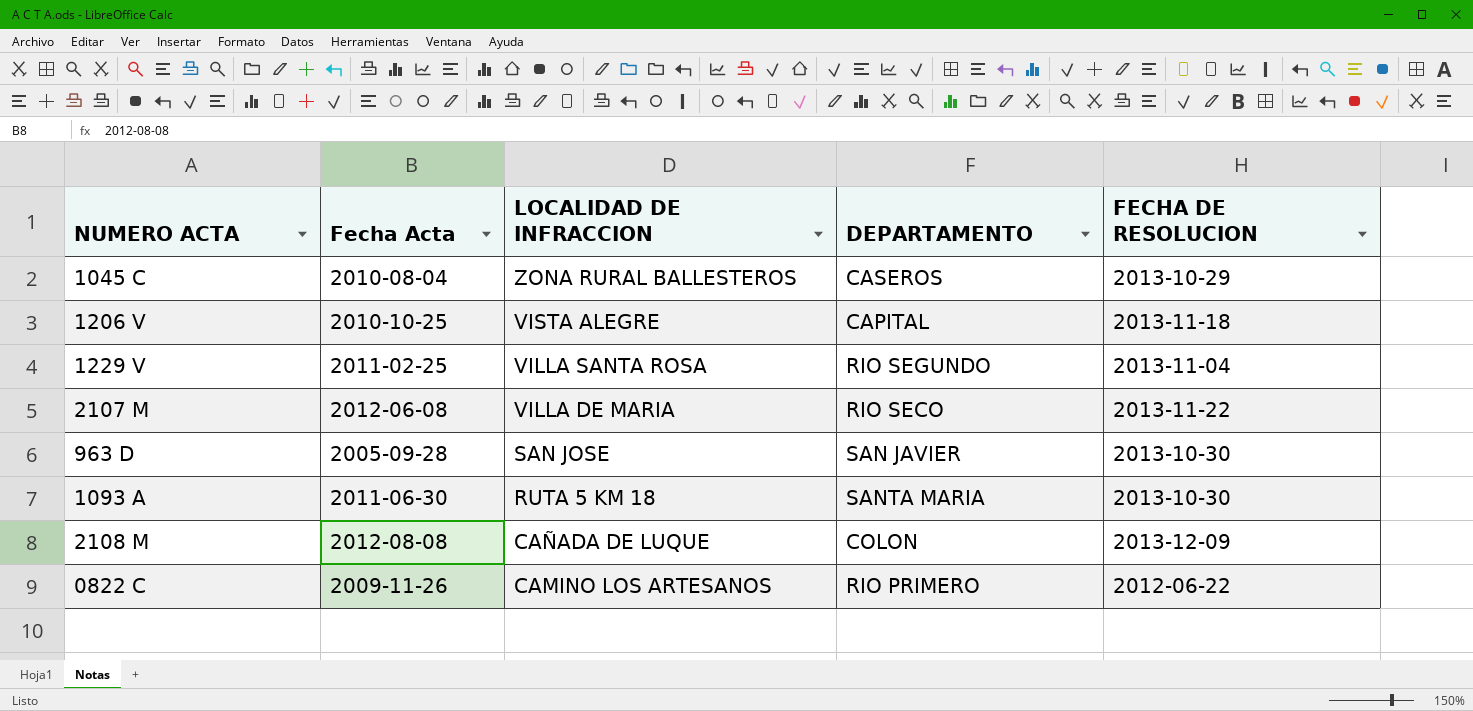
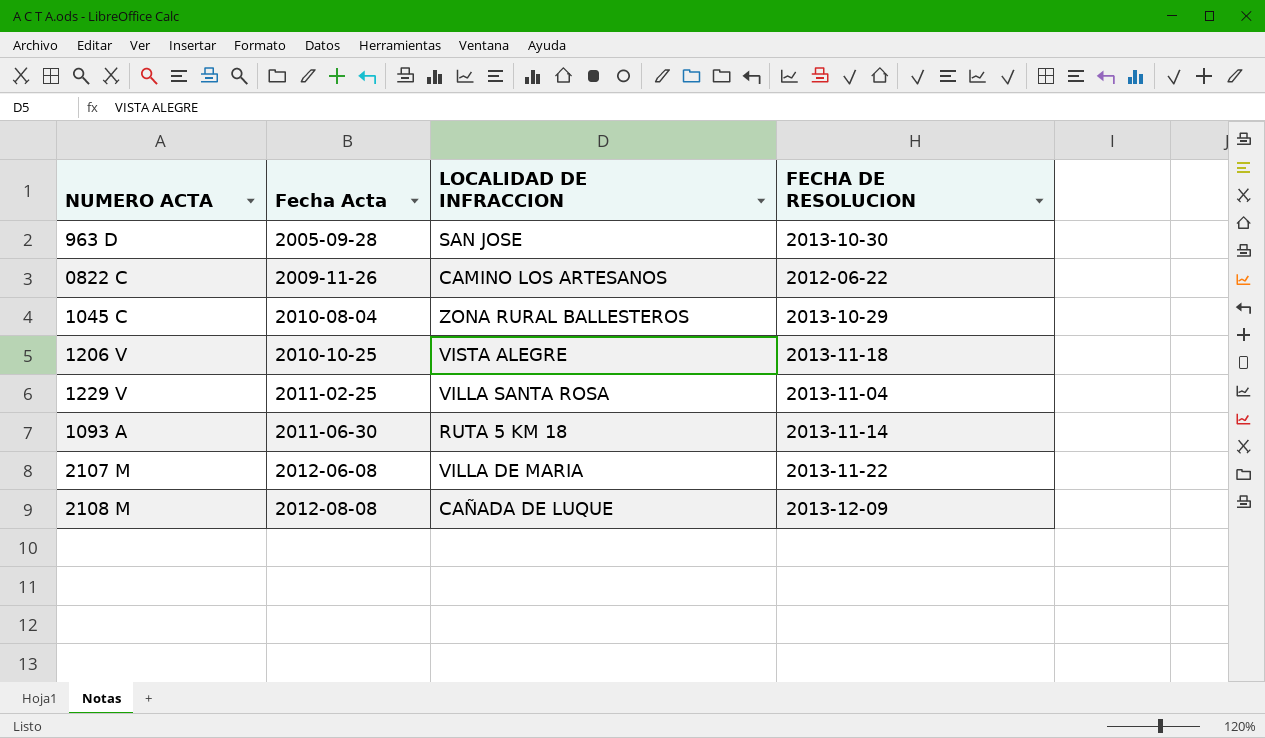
row order: LOCALIDAD DE INFRACCION descending -> Fecha Acta ascending
column DEPARTAMENTO | position: 4 -> none
1093 A | FECHA DE RESOLUCION: 2013-10-30 -> 2013-11-14

